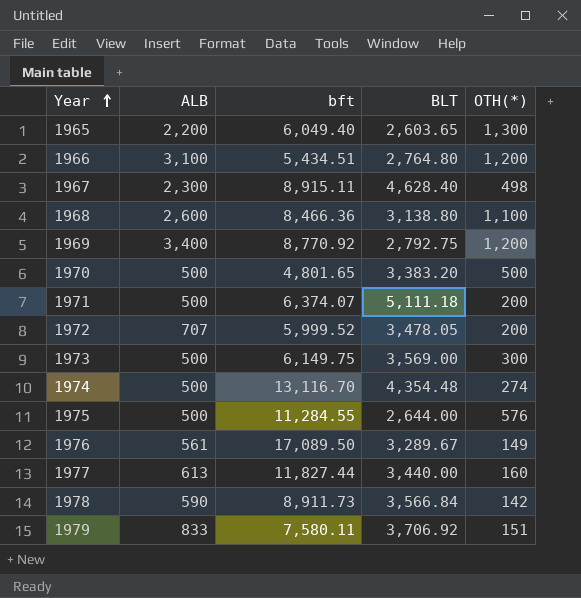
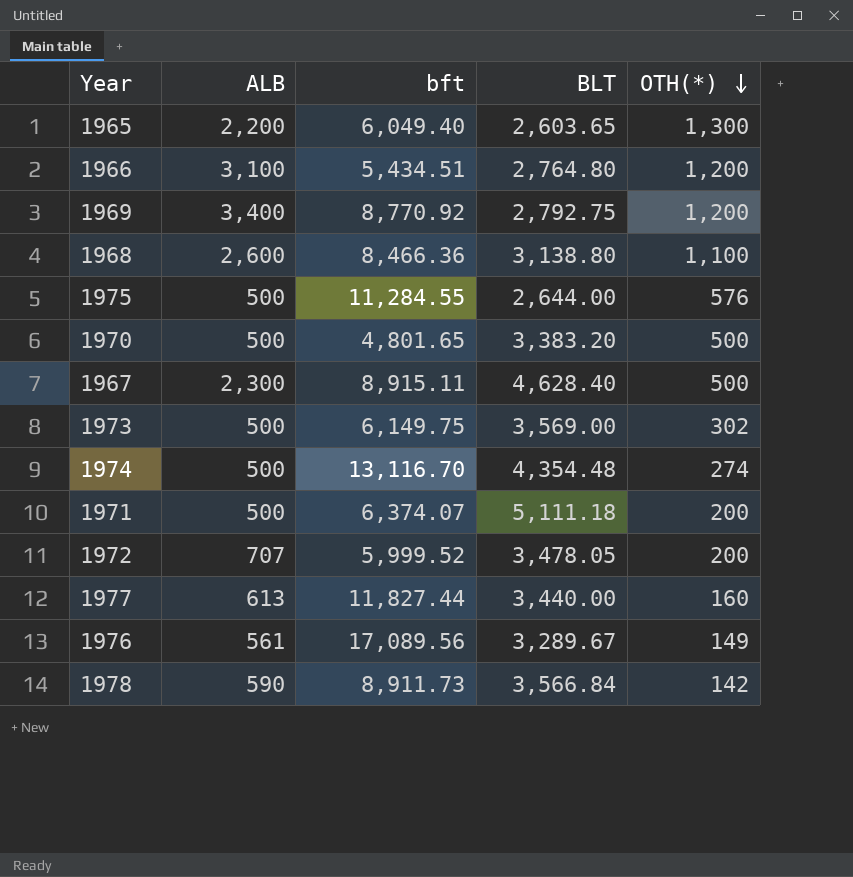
row order: Year ascending -> OTH(*) descending
row 1979: 833 | 7,580.11 | 3,706.92 | 151 -> none
1967 | OTH(*): 498 -> 500
1973 | OTH(*): 300 -> 302
1976 | bft: 17,089.50 -> 17,089.56

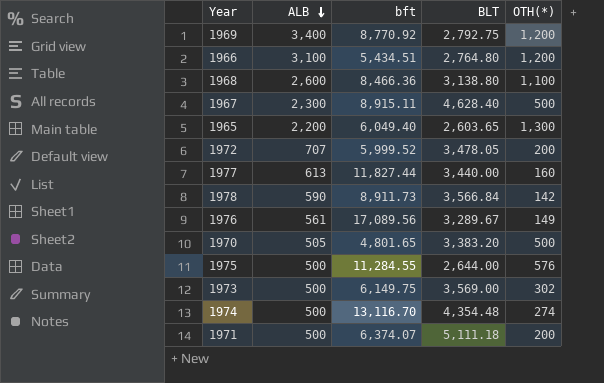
row order: OTH(*) descending -> ALB descending
1970 | ALB: 500 -> 505

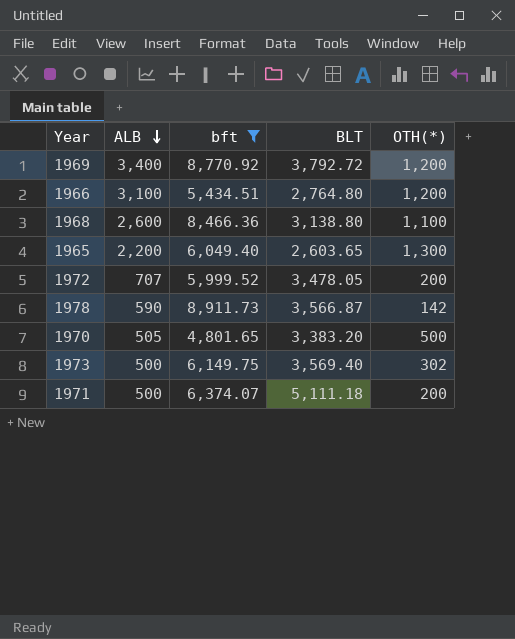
filter: none -> bft <= 8,911.73
1969 | BLT: 2,792.75 -> 3,792.72
1978 | BLT: 3,566.84 -> 3,566.87
1973 | BLT: 3,569.00 -> 3,569.40

